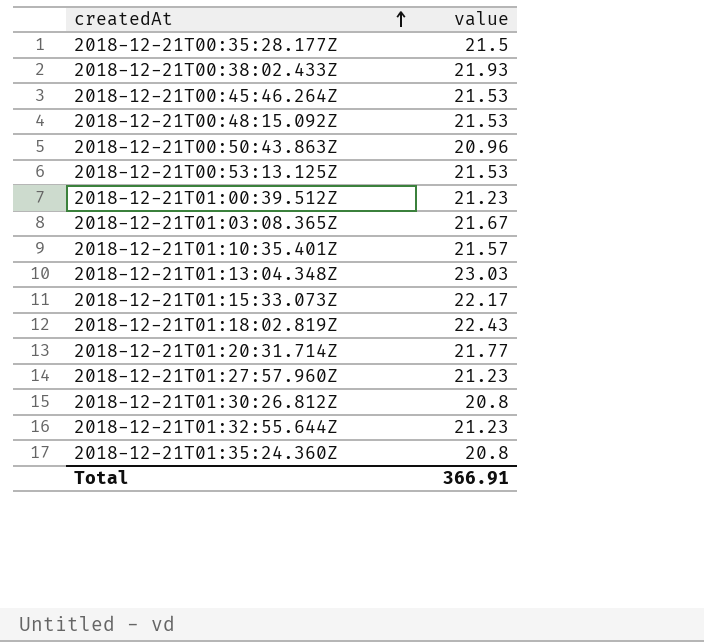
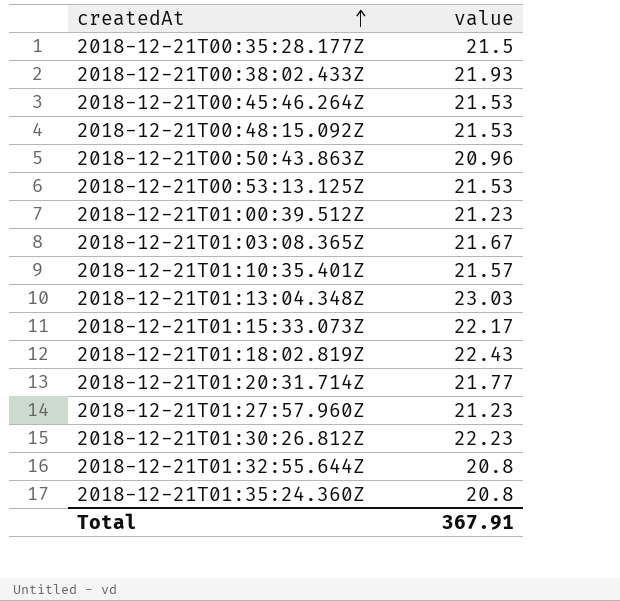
2018-12-21T01:30:26.812Z | value: 20.8 -> 22.23
2018-12-21T01:32:55.644Z | value: 21.23 -> 20.8
Total | value: 366.91 -> 367.91

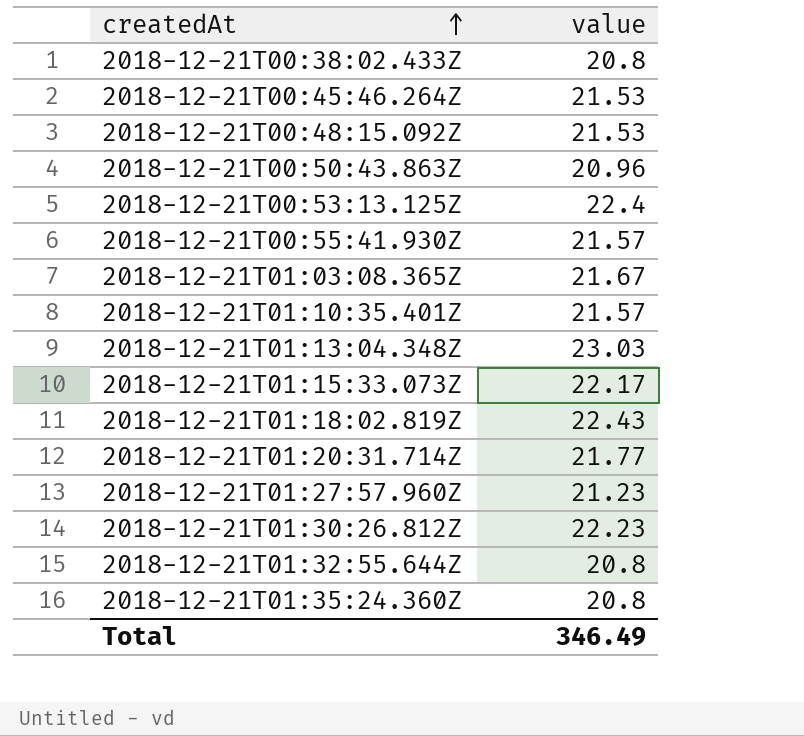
row 2018-12-21T00:35:28.177Z: 21.5 -> none
row 2018-12-21T01:00:39.512Z: 21.23 -> none
2018-12-21T00:38:02.433Z | value: 21.93 -> 20.8
2018-12-21T00:53:13.125Z | value: 21.53 -> 22.4
row 2018-12-21T00:55:41.930Z: none -> 21.57
Total | value: 367.91 -> 346.49

